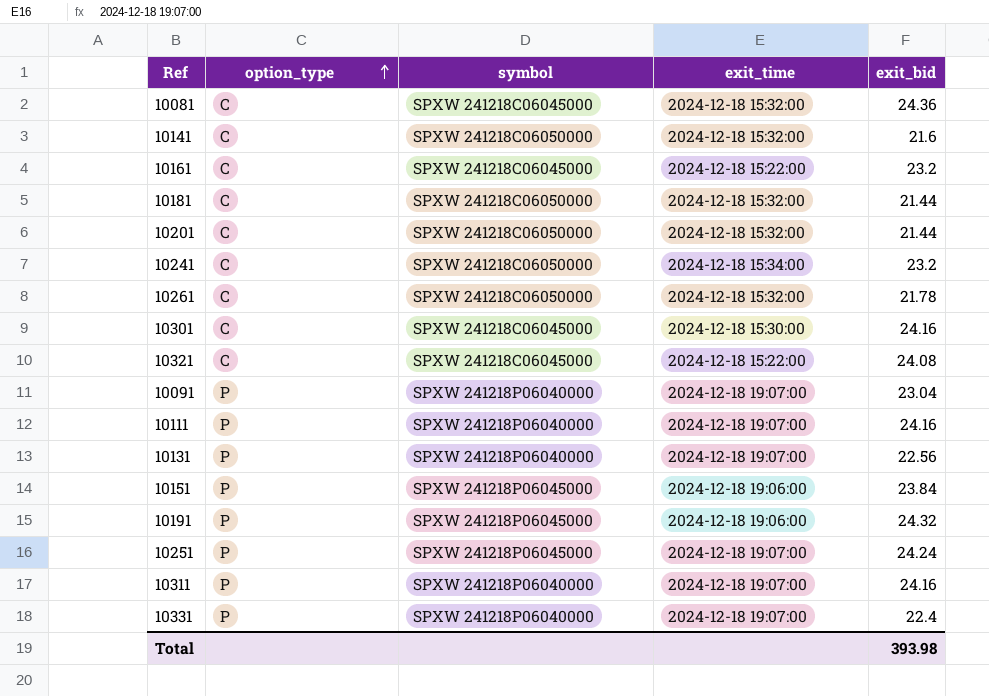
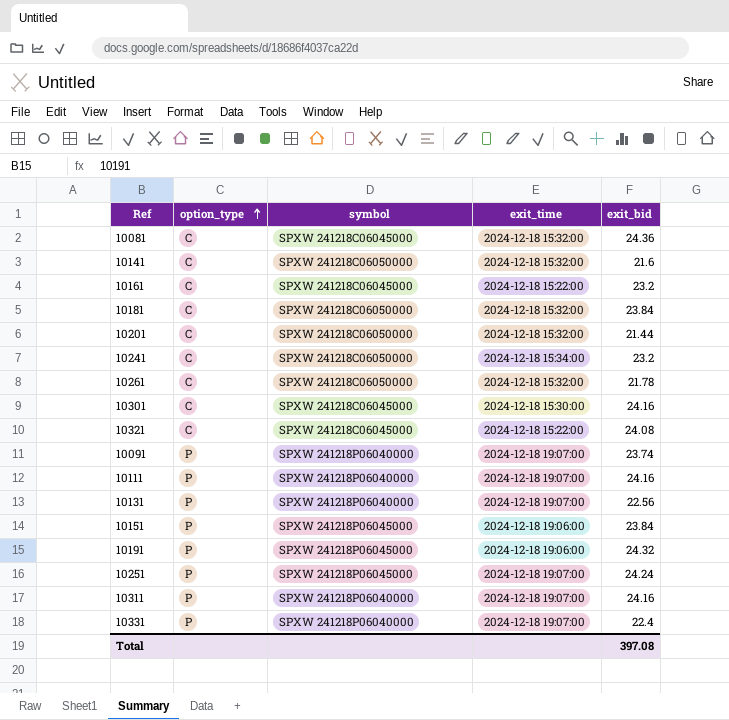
10181 | exit_bid: 21.44 -> 23.84
10091 | exit_bid: 23.04 -> 23.74
Total | exit_bid: 393.98 -> 397.08

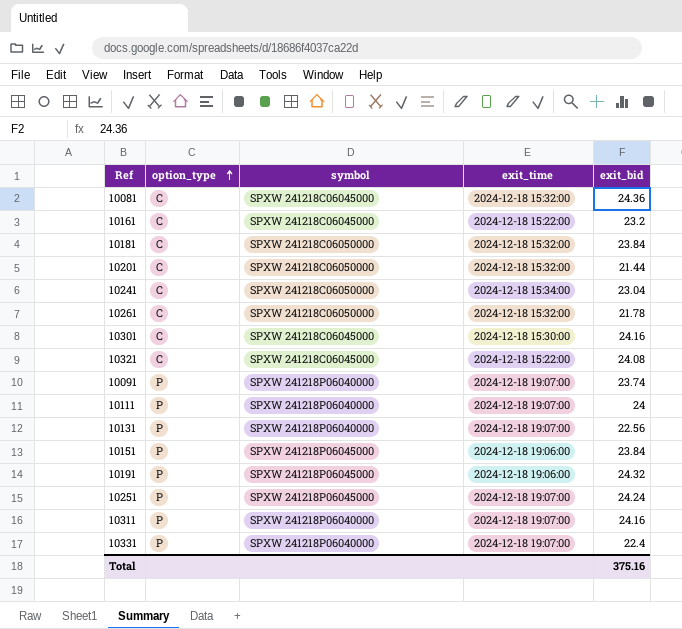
row 10141: C | SPXW 241218C06050000 | 2024-12-18 15:32:00 | 21.6 -> none
10241 | exit_bid: 23.2 -> 23.04
10111 | exit_bid: 24.16 -> 24
Total | exit_bid: 397.08 -> 375.16

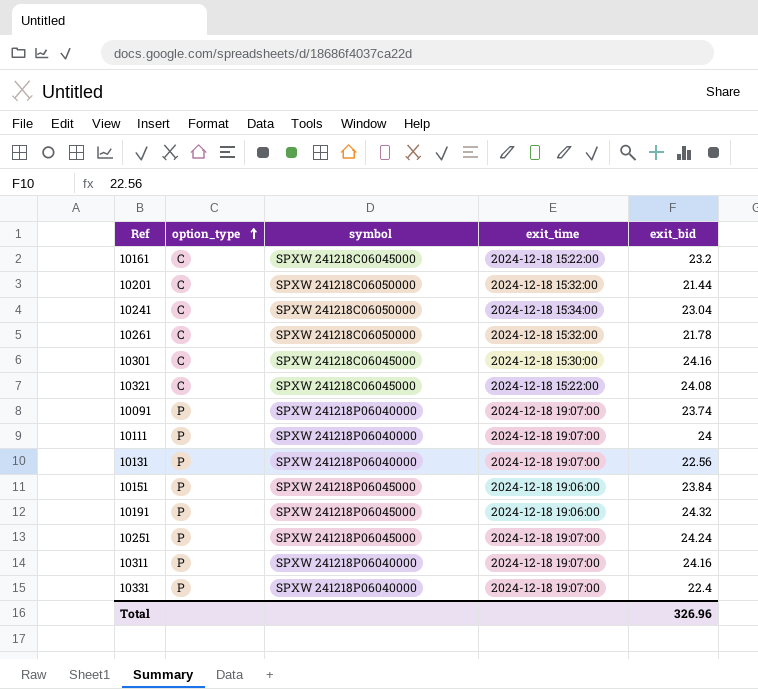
row 10081: C | SPXW 241218C06045000 | 2024-12-18 15:32:00 | 24.36 -> none
row 10181: C | SPXW 241218C06050000 | 2024-12-18 15:32:00 | 23.84 -> none
Total | exit_bid: 375.16 -> 326.96

